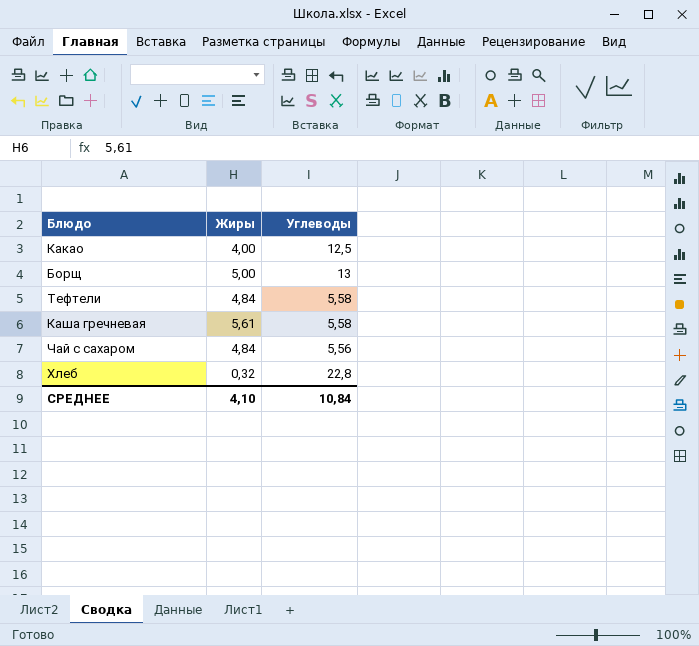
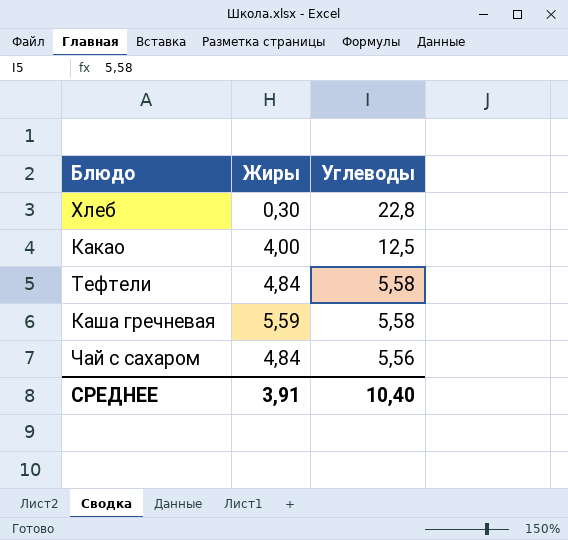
row order: none -> Углеводы descending
row Борщ: 5,00 | 13 -> none
Хлеб | Жиры: 0,32 -> 0,30
Каша гречневая | Жиры: 5,61 -> 5,59
СРЕДНЕЕ | Жиры: 4,10 -> 3,91
СРЕДНЕЕ | Углеводы: 10,84 -> 10,40

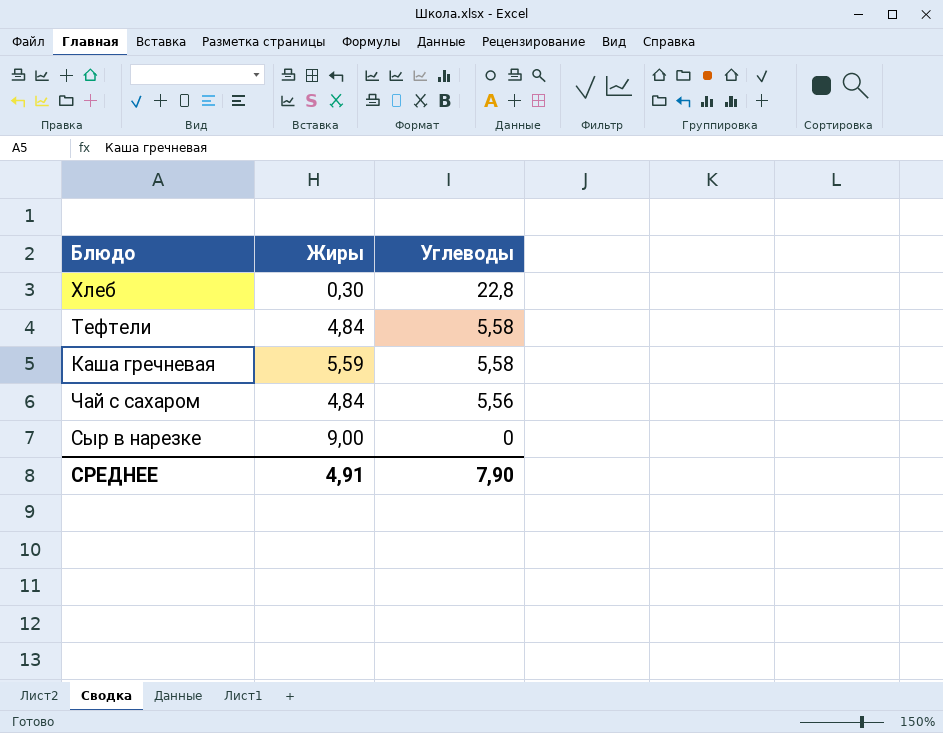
row Какао: 4,00 | 12,5 -> none
row Сыр в нарезке: none -> 9,00 | 0
СРЕДНЕЕ | Жиры: 3,91 -> 4,91
СРЕДНЕЕ | Углеводы: 10,40 -> 7,90

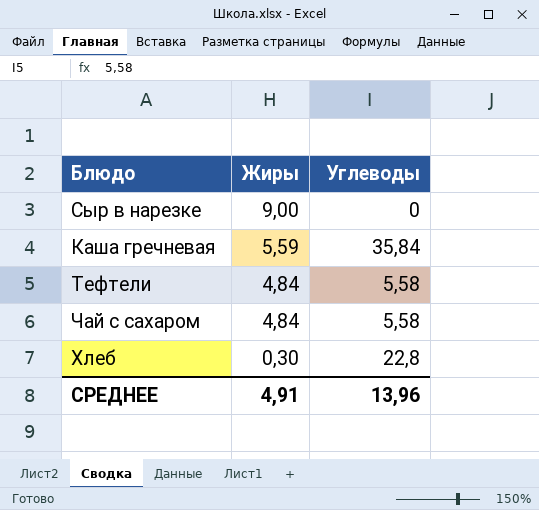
row order: Углеводы descending -> Жиры descending
Каша гречневая | Углеводы: 5,58 -> 35,84
Чай с сахаром | Углеводы: 5,56 -> 5,58
СРЕДНЕЕ | Углеводы: 7,90 -> 13,96

